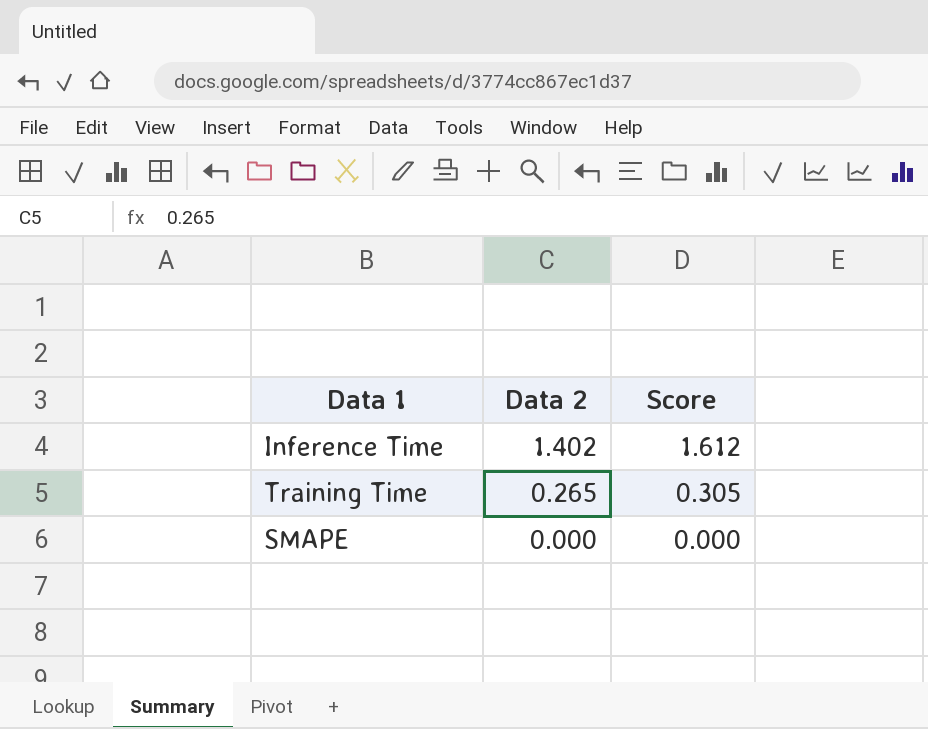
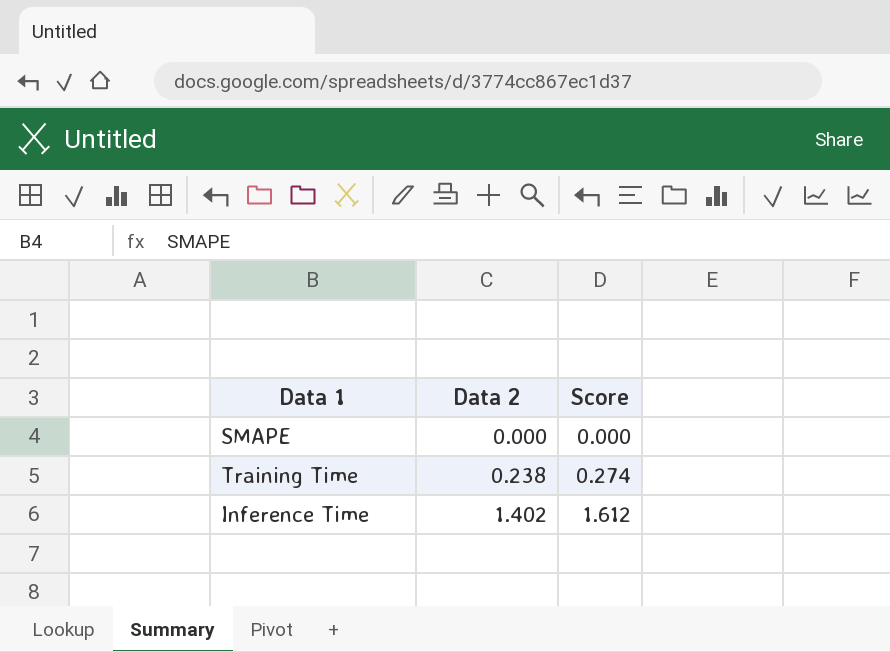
row order: Data 2 descending -> Data 2 ascending
Training Time | Data 2: 0.265 -> 0.238
Training Time | Score: 0.305 -> 0.274

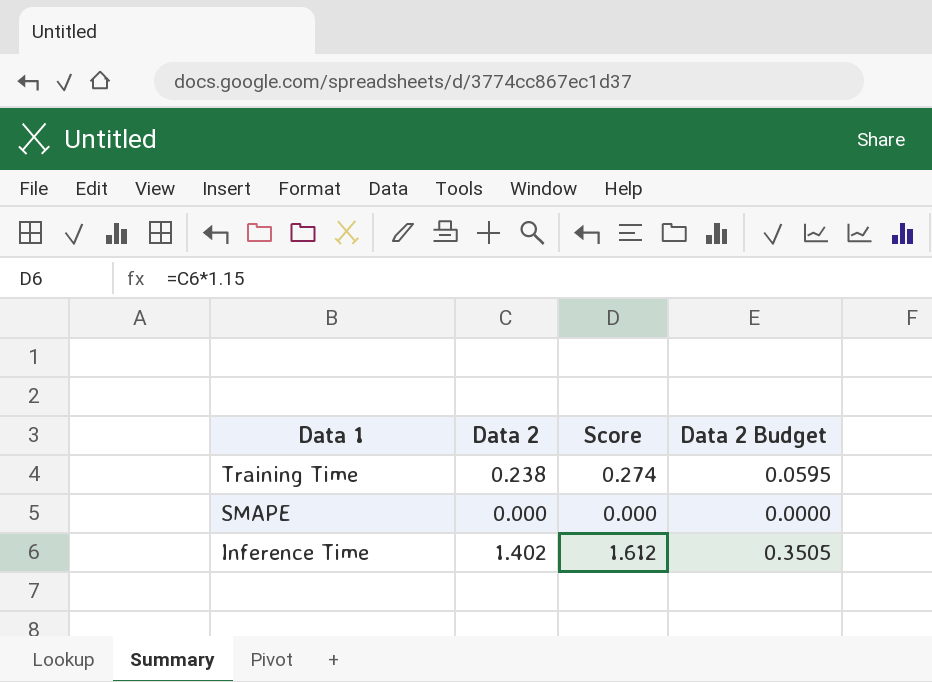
row order: Data 2 ascending -> Data 1 descending
column Data 2 Budget | formula: none -> [Data 2] * 0.25

